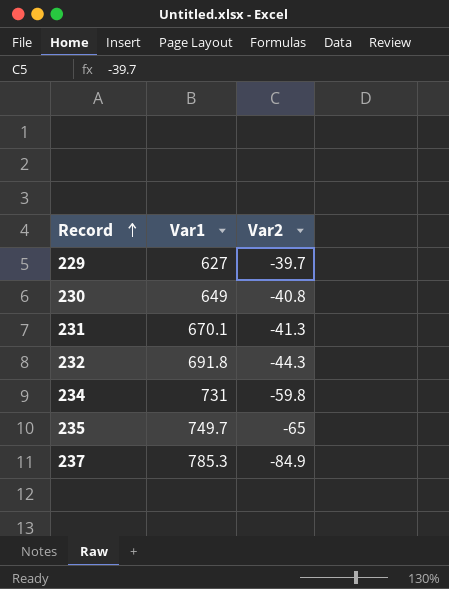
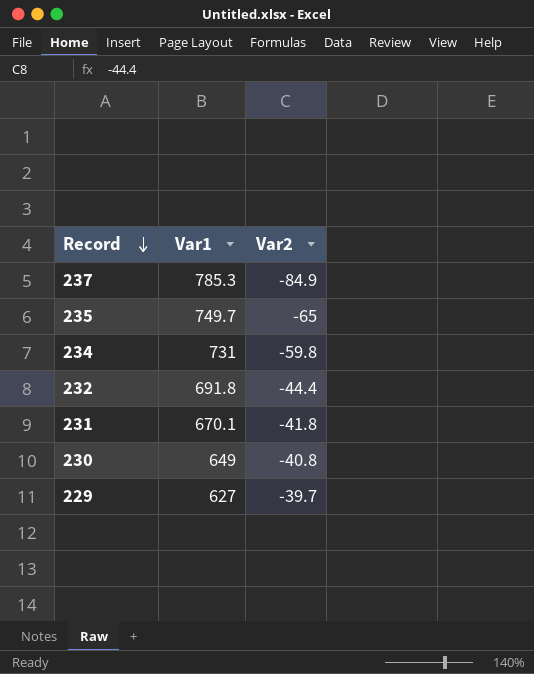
row order: Record ascending -> Record descending
232 | Var2: -44.3 -> -44.4
231 | Var2: -41.3 -> -41.8

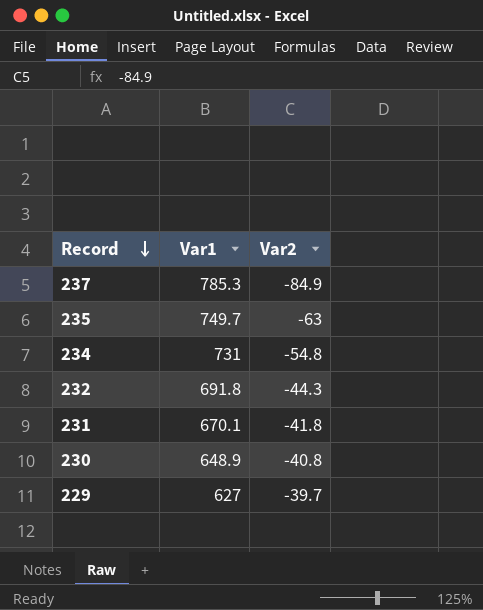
235 | Var2: -65 -> -63
234 | Var2: -59.8 -> -54.8
232 | Var2: -44.4 -> -44.3
230 | Var1: 649 -> 648.9

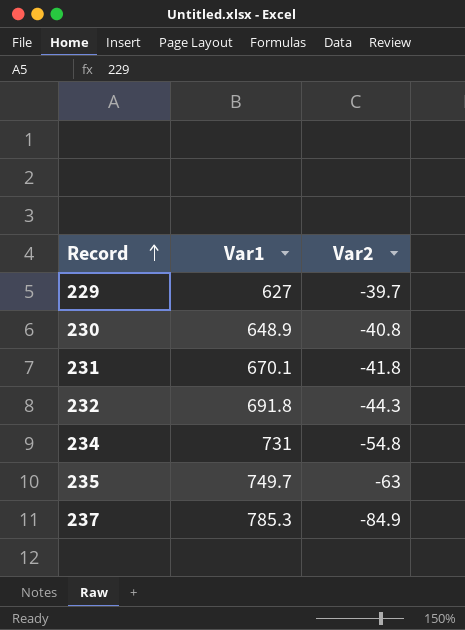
row order: Record descending -> Record ascending

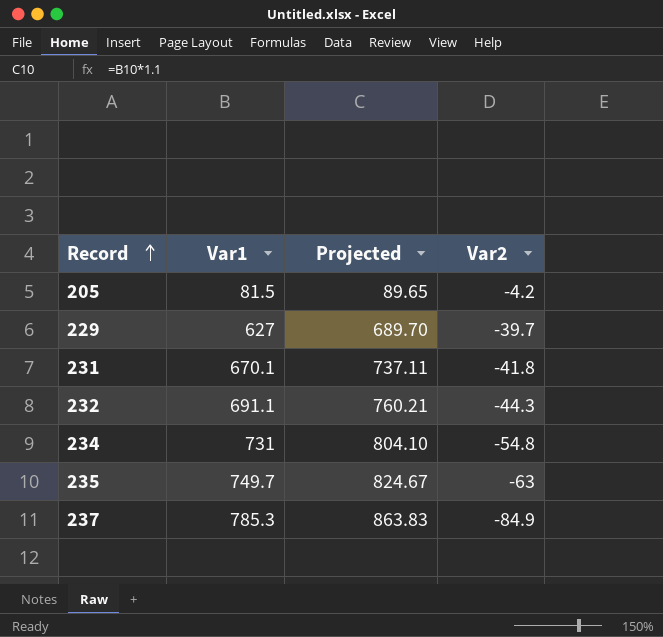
column Projected | formula: none -> [Var1] * 1.1
row 230: 648.9 | -40.8 -> none
row 205: none -> 81.5 | 89.65 | -4.2
232 | Var1: 691.8 -> 691.1

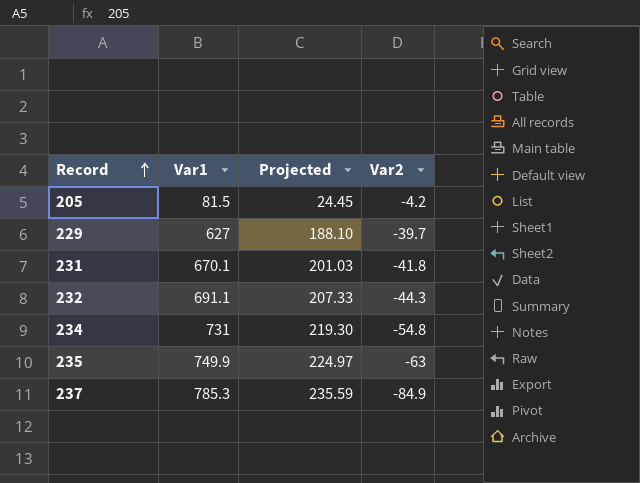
column Projected | formula: [Var1] * 1.1 -> [Var1] * 0.3
235 | Var1: 749.7 -> 749.9

